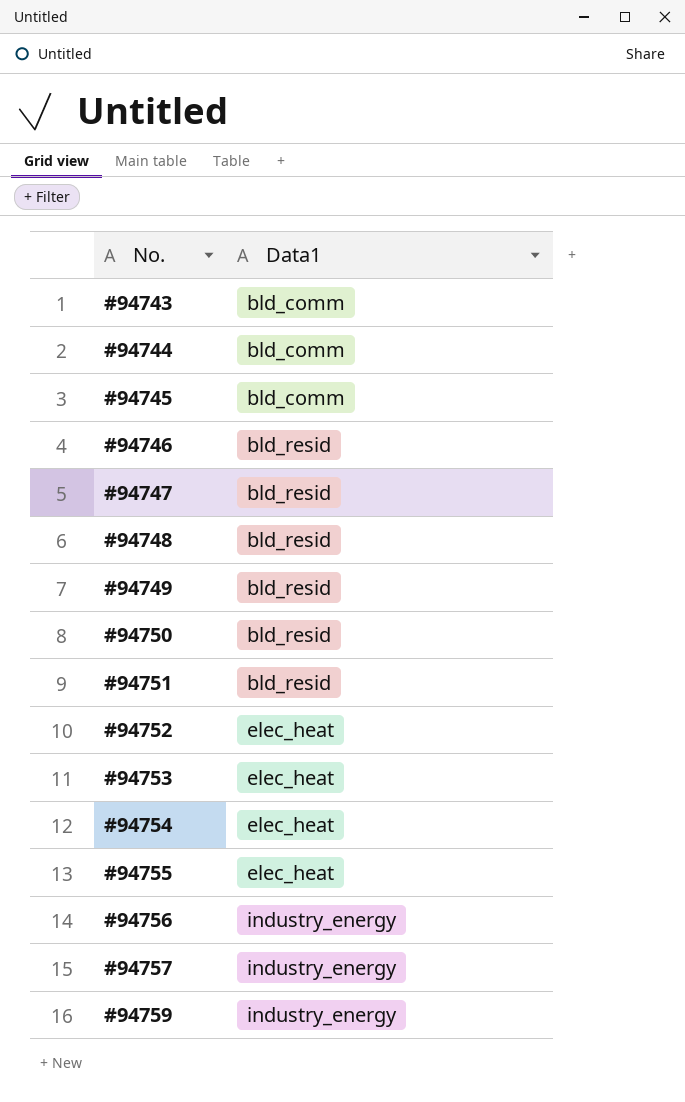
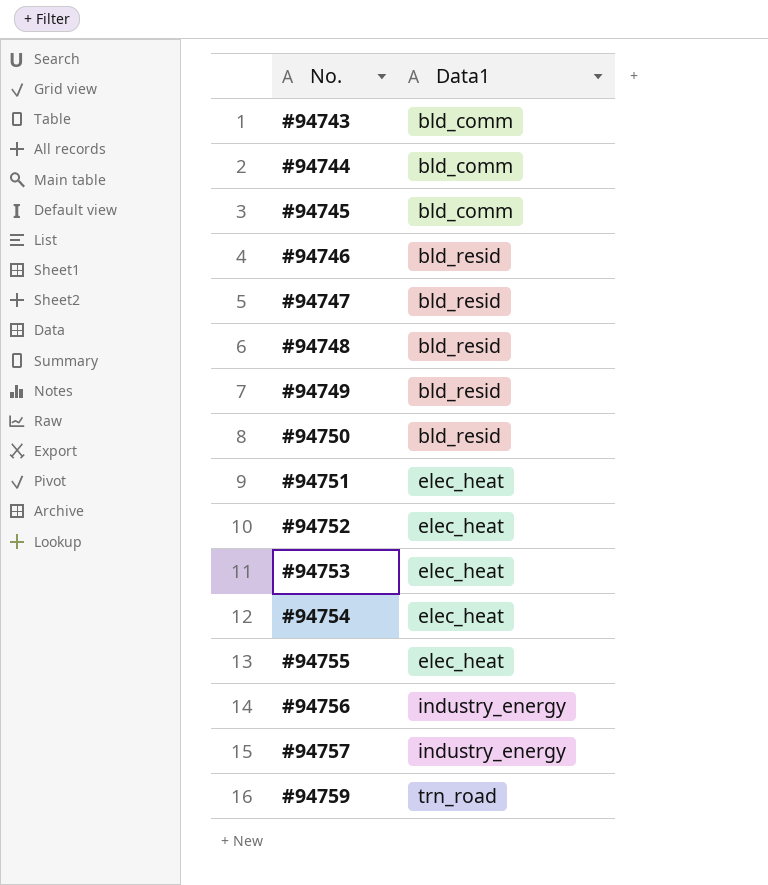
#94751 | Data1: bld_resid -> elec_heat
#94759 | Data1: industry_energy -> trn_road

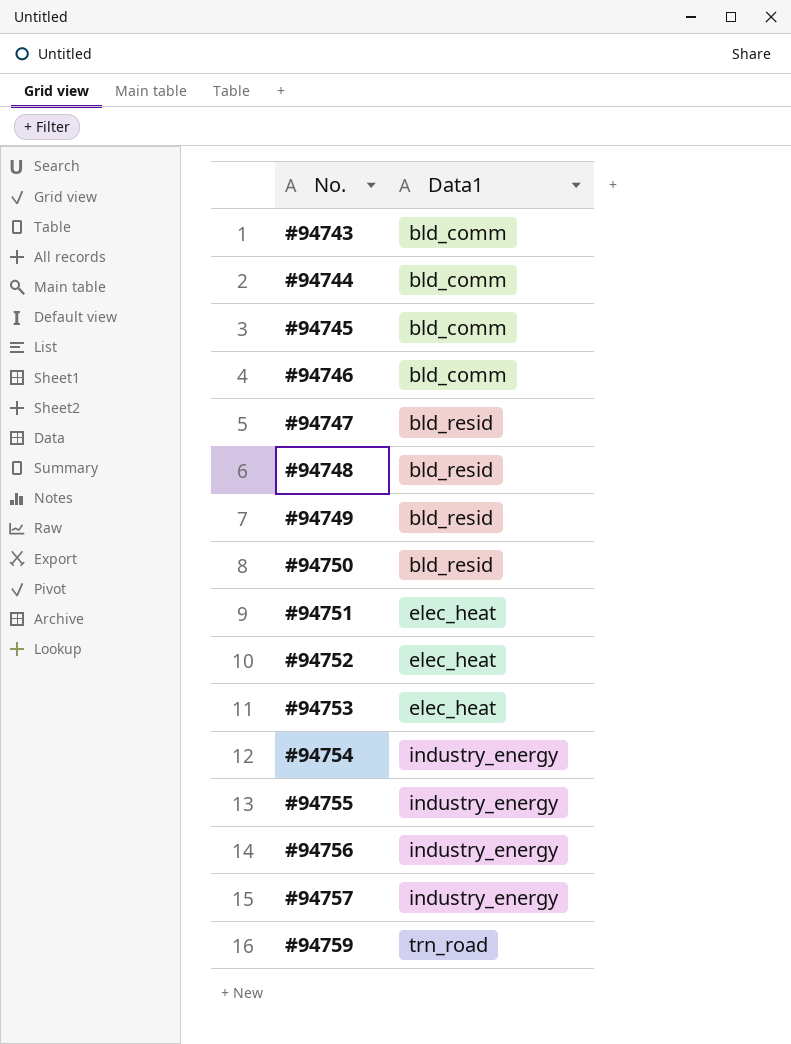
#94746 | Data1: bld_resid -> bld_comm
#94754 | Data1: elec_heat -> industry_energy
#94755 | Data1: elec_heat -> industry_energy

